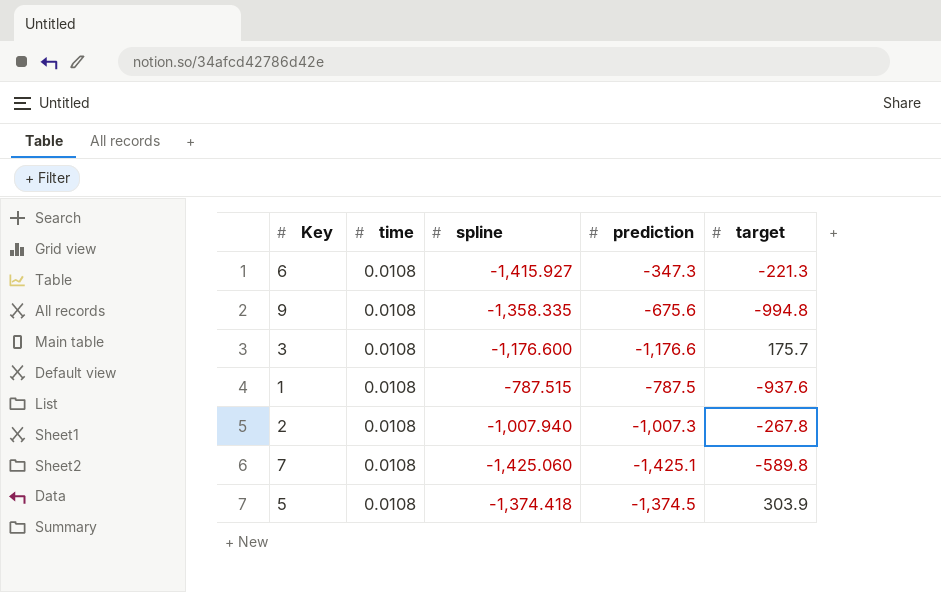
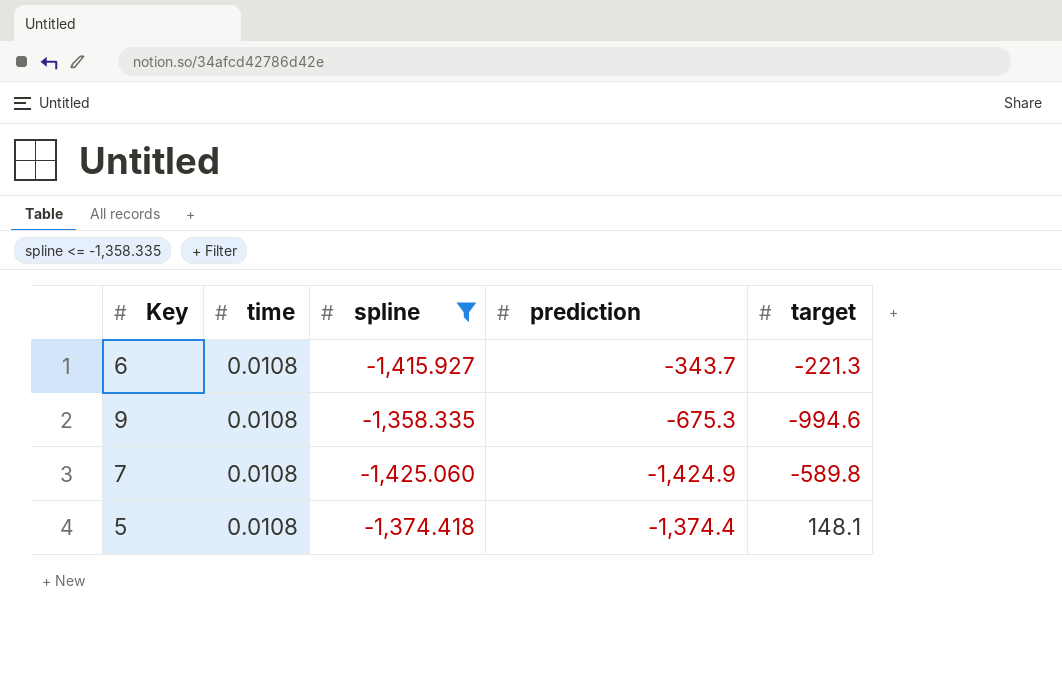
filter: none -> spline <= -1,358.335
6 | prediction: -347.3 -> -343.7
9 | prediction: -675.6 -> -675.3
9 | target: -994.8 -> -994.6
7 | prediction: -1,425.1 -> -1,424.9
5 | prediction: -1,374.5 -> -1,374.4
5 | target: 303.9 -> 148.1

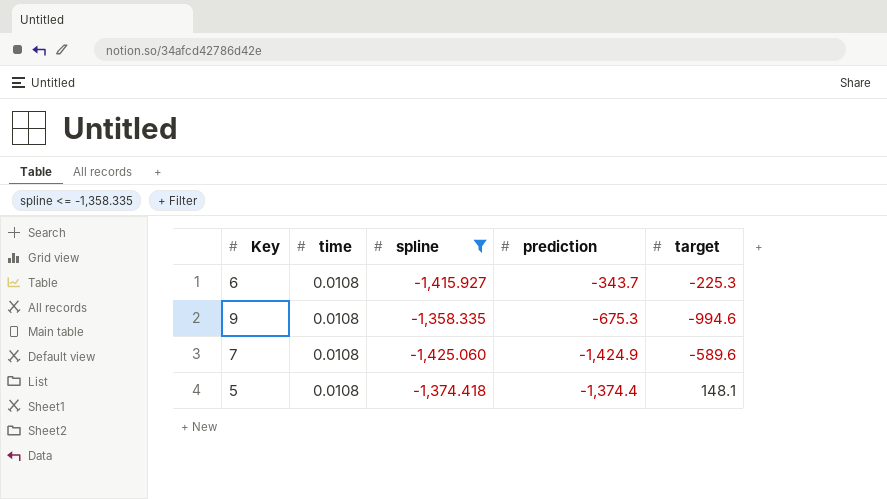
6 | target: -221.3 -> -225.3
7 | target: -589.8 -> -589.6

